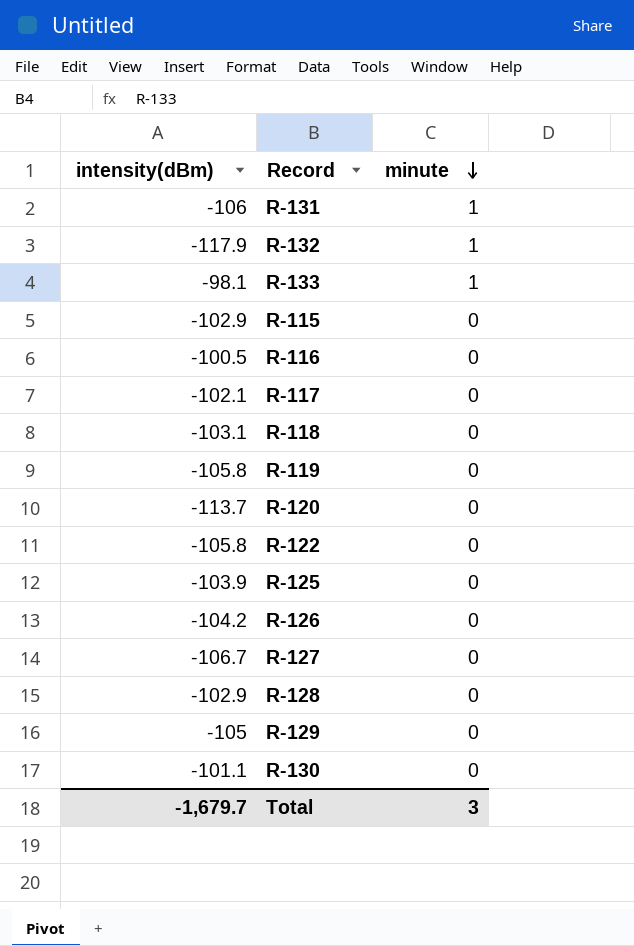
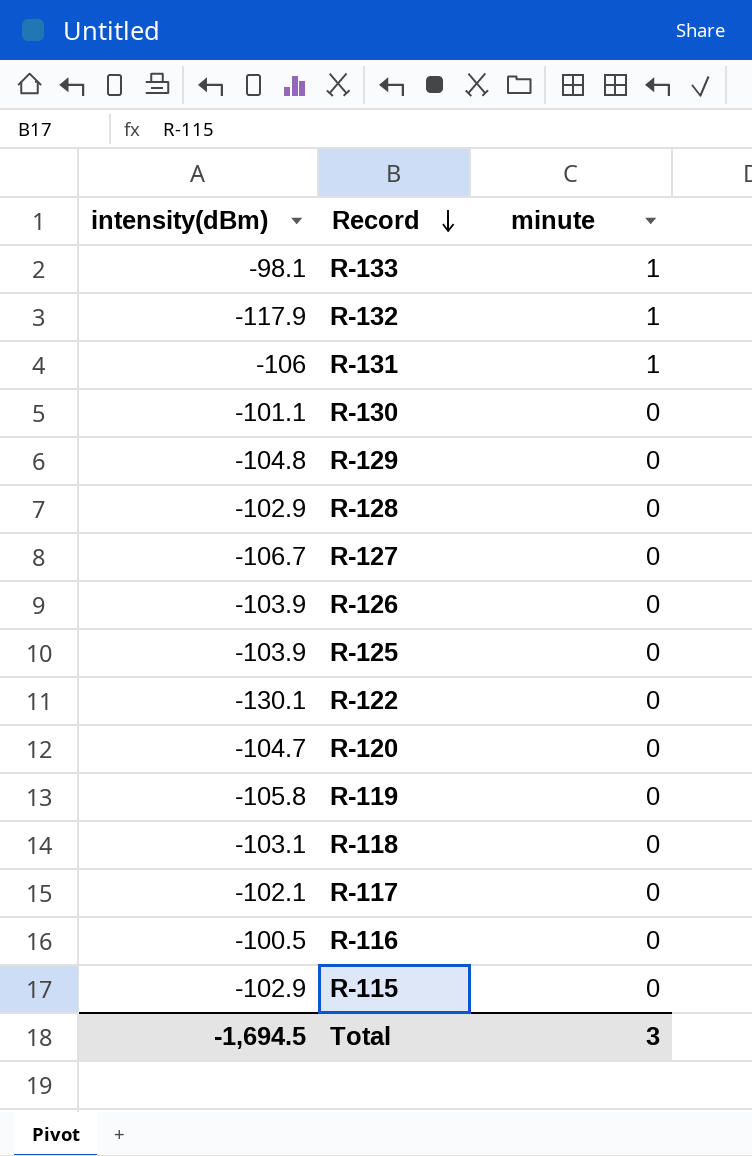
row order: minute descending -> Record descending
R-129 | intensity(dBm): -105 -> -104.8
R-126 | intensity(dBm): -104.2 -> -103.9
R-122 | intensity(dBm): -105.8 -> -130.1
R-120 | intensity(dBm): -113.7 -> -104.7
Total | intensity(dBm): -1,679.7 -> -1,694.5

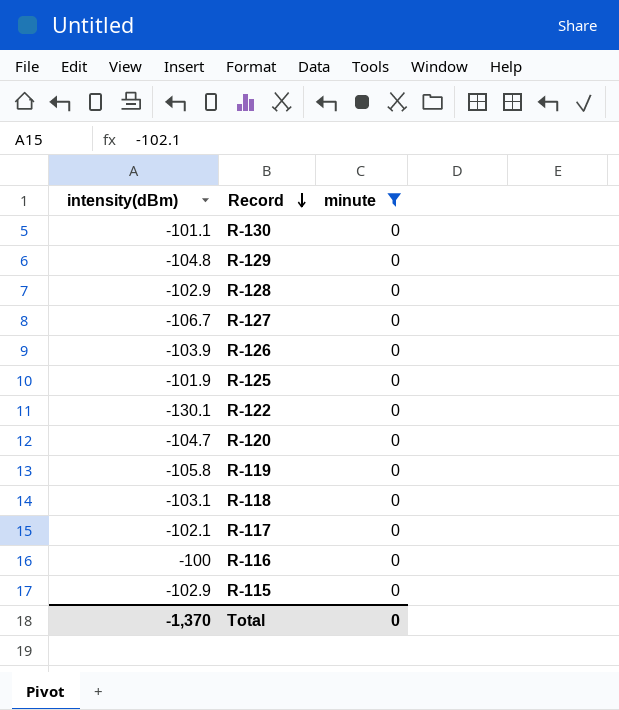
filter: none -> minute = 0
R-125 | intensity(dBm): -103.9 -> -101.9
R-116 | intensity(dBm): -100.5 -> -100
Total | intensity(dBm): -1,694.5 -> -1,370
Total | minute: 3 -> 0

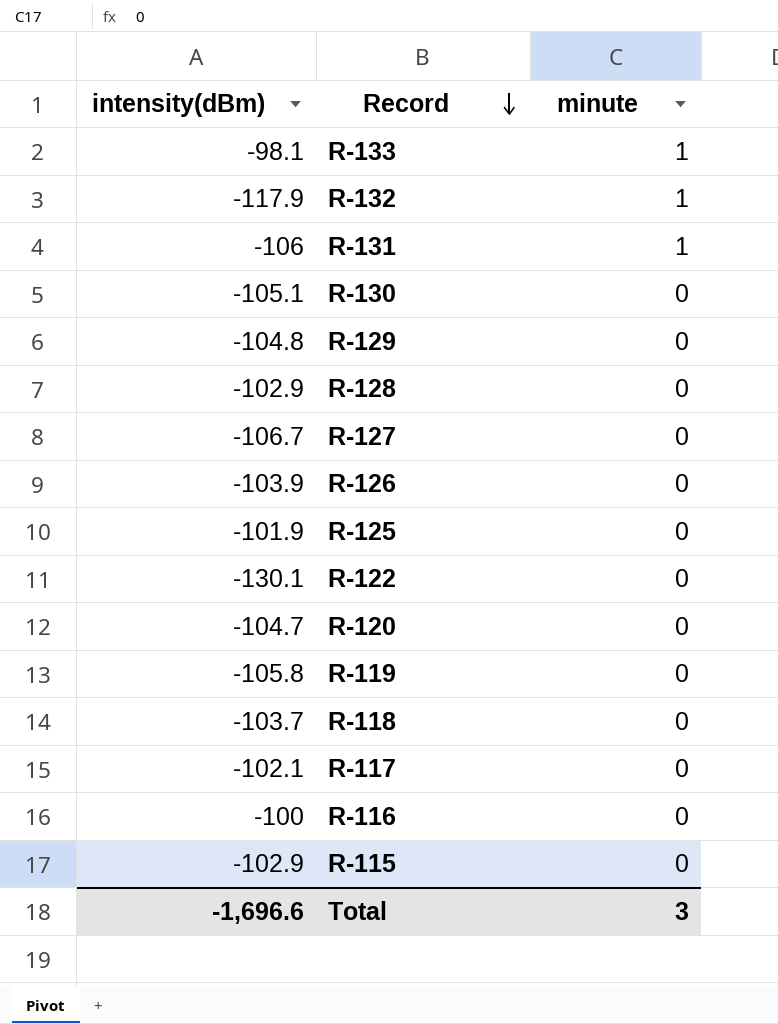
filter: minute = 0 -> none
R-130 | intensity(dBm): -101.1 -> -105.1
R-118 | intensity(dBm): -103.1 -> -103.7
Total | intensity(dBm): -1,370 -> -1,696.6
Total | minute: 0 -> 3

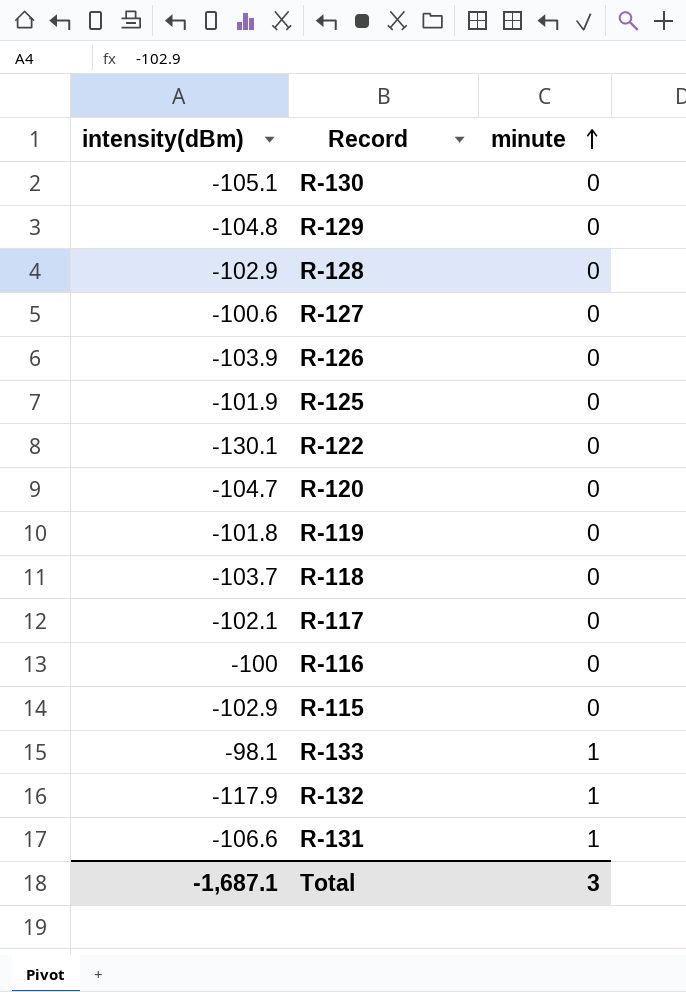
row order: Record descending -> minute ascending
R-127 | intensity(dBm): -106.7 -> -100.6
R-119 | intensity(dBm): -105.8 -> -101.8
R-131 | intensity(dBm): -106 -> -106.6
Total | intensity(dBm): -1,696.6 -> -1,687.1

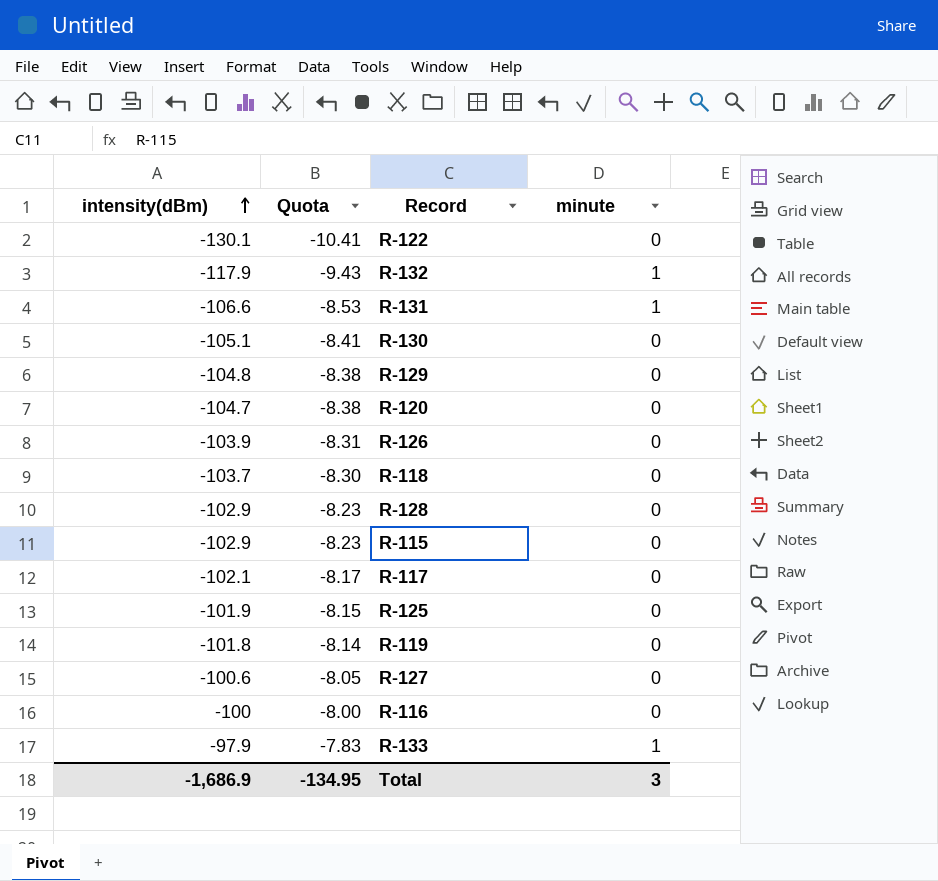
row order: minute ascending -> intensity(dBm) ascending
column Quota | formula: none -> [intensity(dBm)] * 0.08
R-133 | intensity(dBm): -98.1 -> -97.9
Total | intensity(dBm): -1,687.1 -> -1,686.9

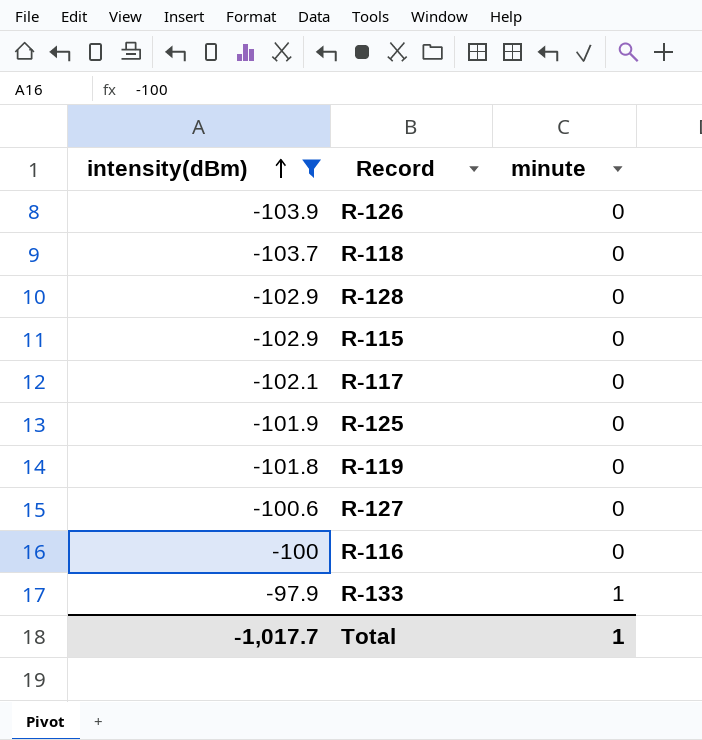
filter: none -> intensity(dBm) >= -103.9
column Quota | formula: [intensity(dBm)] * 0.08 -> none
Total | intensity(dBm): -1,686.9 -> -1,017.7
Total | minute: 3 -> 1

